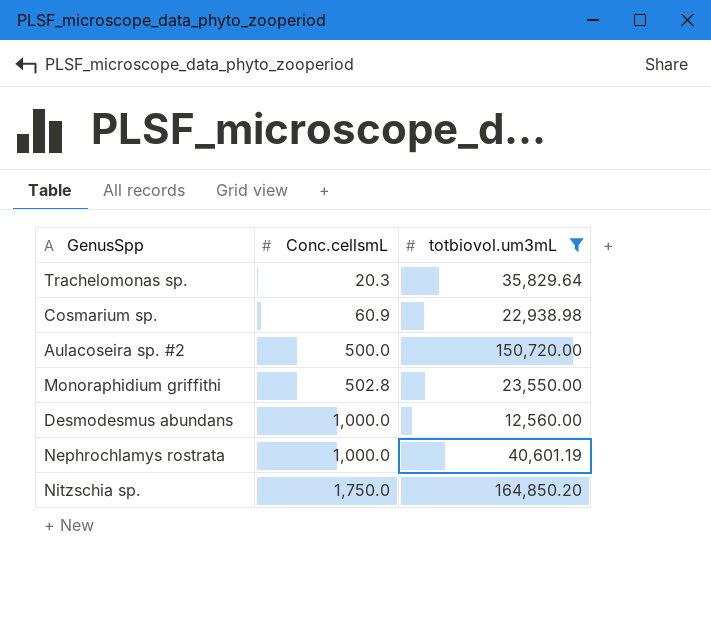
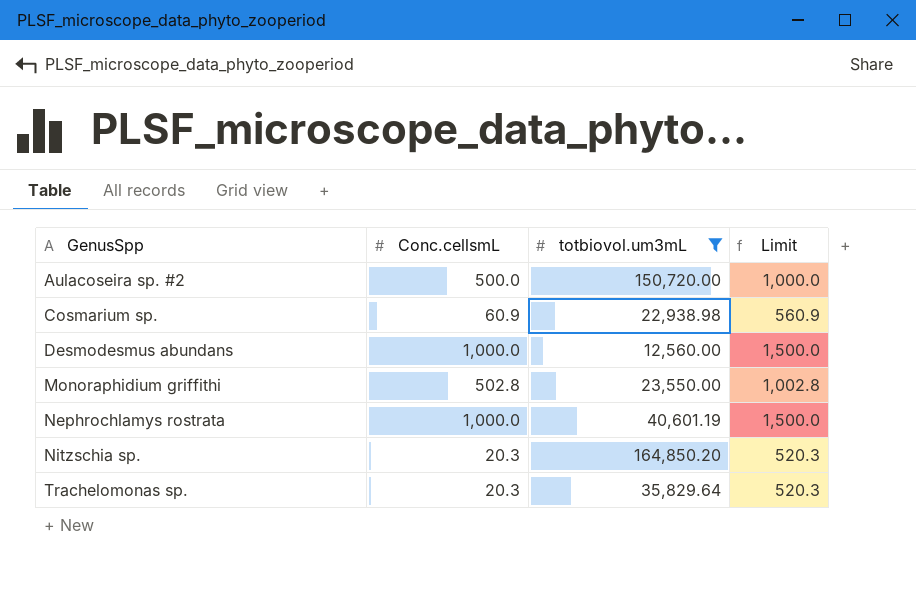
row order: Conc.cellsmL ascending -> GenusSpp ascending
column Limit | formula: none -> [Conc.cellsmL] + 500
Nitzschia sp. | Conc.cellsmL: 1,750.0 -> 20.3

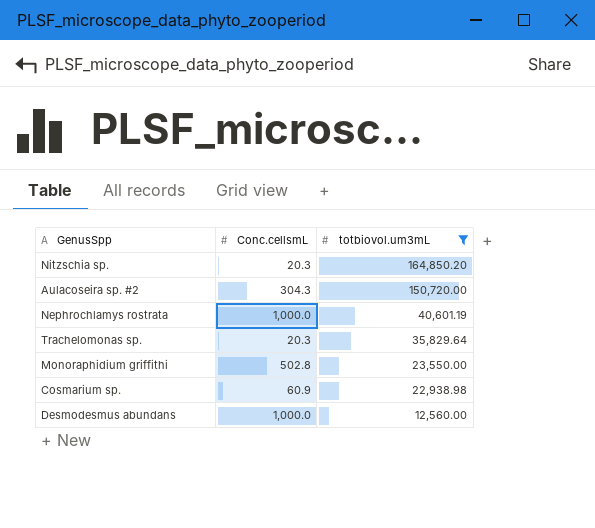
row order: GenusSpp ascending -> totbiovol.um3mL descending
column Limit | formula: [Conc.cellsmL] + 500 -> none
Aulacoseira sp. #2 | Conc.cellsmL: 500.0 -> 304.3

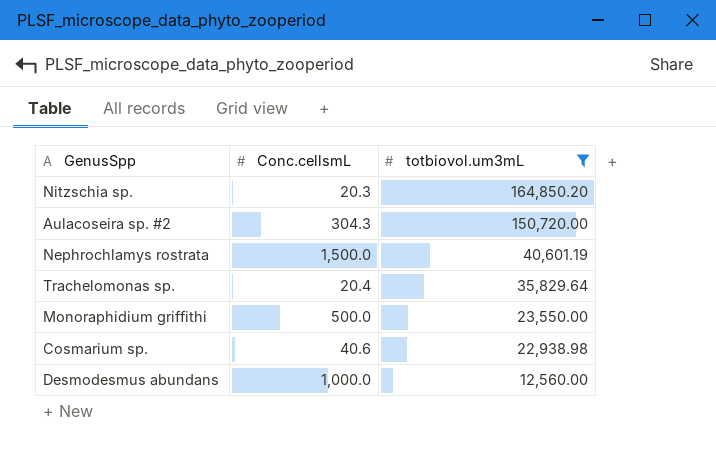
Nephrochlamys rostrata | Conc.cellsmL: 1,000.0 -> 1,500.0
Trachelomonas sp. | Conc.cellsmL: 20.3 -> 20.4
Monoraphidium griffithi | Conc.cellsmL: 502.8 -> 500.0
Cosmarium sp. | Conc.cellsmL: 60.9 -> 40.6

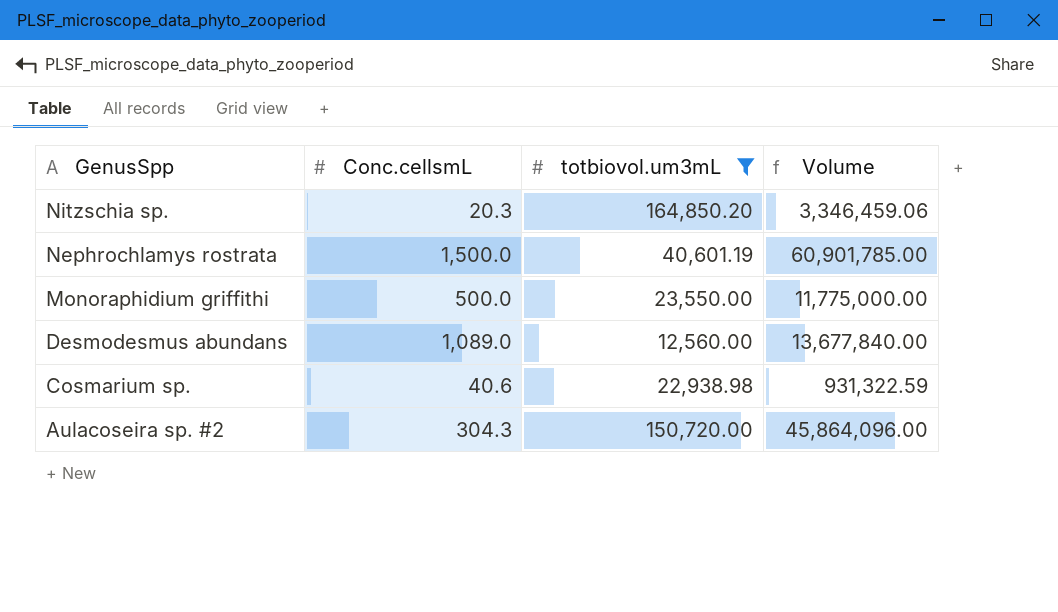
row order: totbiovol.um3mL descending -> GenusSpp descending
column Volume | formula: none -> [Conc.cellsmL] * [totbiovol.um3mL]
row Trachelomonas sp.: 20.4 | 35,829.64 -> none
Desmodesmus abundans | Conc.cellsmL: 1,000.0 -> 1,089.0

